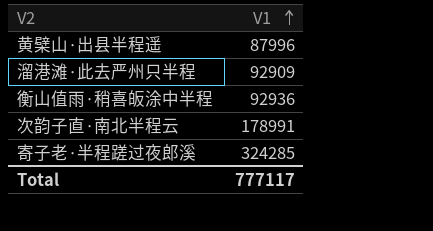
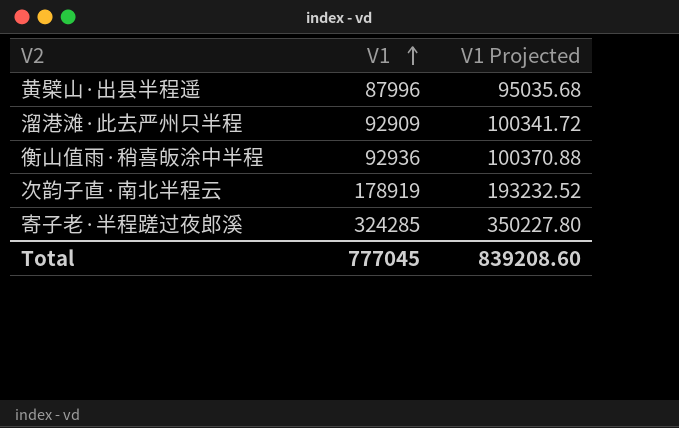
column V1 Projected | formula: none -> [V1] * 1.08
次韵子直·南北半程云 | V1: 178991 -> 178919
Total | V1: 777117 -> 777045

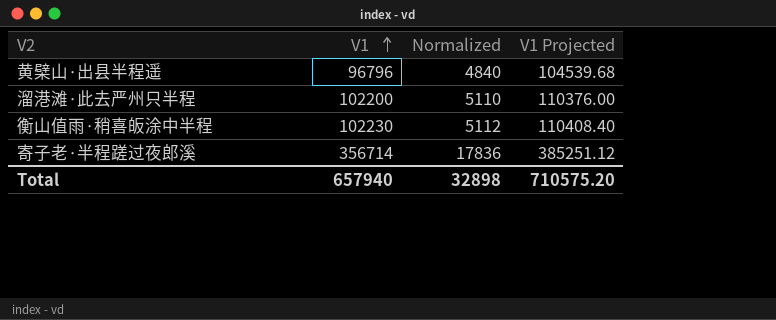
column Normalized | formula: none -> [V1] * 0.05
row 次韵子直·南北半程云: 178919 | 193232.52 -> none
黄檗山·出县半程遥 | V1: 87996 -> 96796
黄檗山·出县半程遥 | V1 Projected: 95035.68 -> 104539.68
溜港滩·此去严州只半程 | V1: 92909 -> 102200
溜港滩·此去严州只半程 | V1 Projected: 100341.72 -> 110376.00
衡山值雨·稍喜皈涂中半程 | V1: 92936 -> 102230
衡山值雨·稍喜皈涂中半程 | V1 Projected: 100370.88 -> 110408.40
寄子老·半程蹉过夜郎溪 | V1: 324285 -> 356714
寄子老·半程蹉过夜郎溪 | V1 Projected: 350227.80 -> 385251.12
Total | V1: 777045 -> 657940
Total | V1 Projected: 839208.60 -> 710575.20

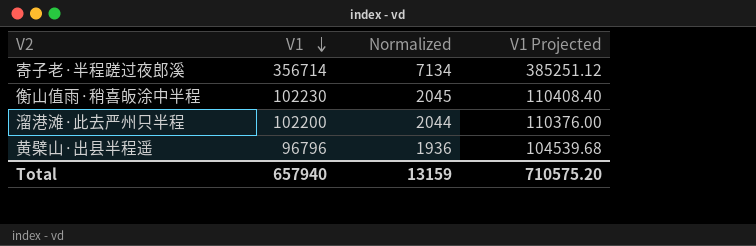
row order: V1 ascending -> V1 descending
column Normalized | formula: [V1] * 0.05 -> [V1] * 0.02
Total | Normalized: 32898 -> 13159

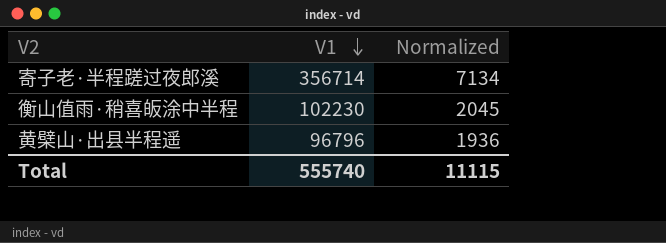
column V1 Projected | formula: [V1] * 1.08 -> none
row 溜港滩·此去严州只半程: 102200 | 2044 | 110376.00 -> none
Total | V1: 657940 -> 555740
Total | Normalized: 13159 -> 11115

